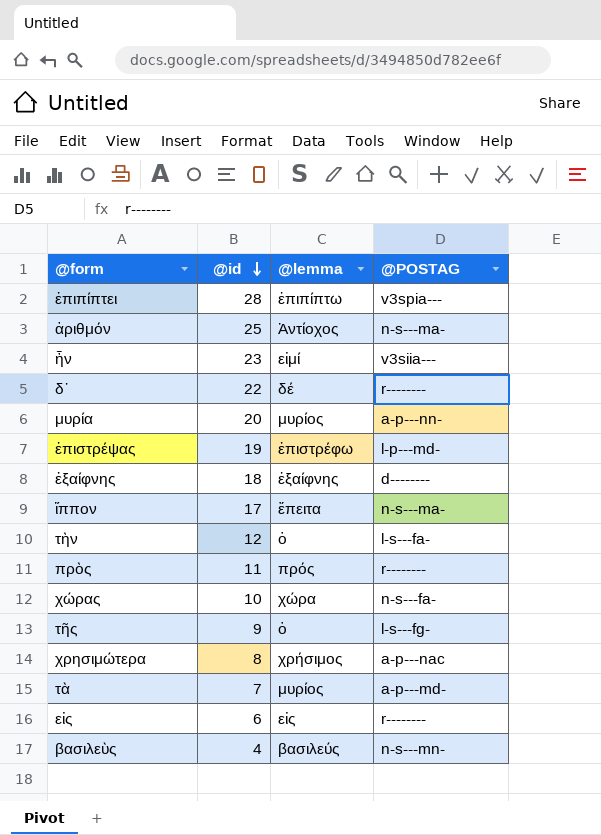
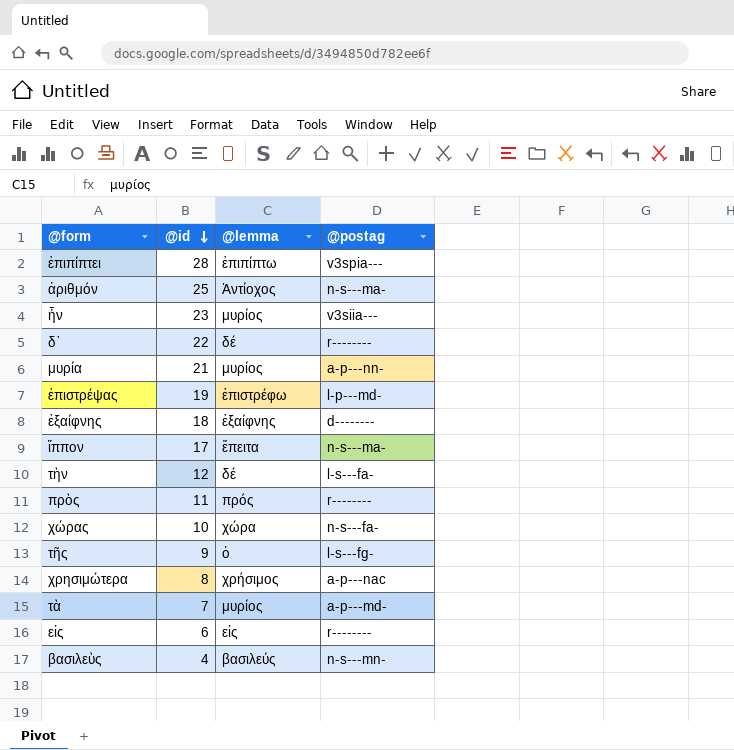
column name: @POSTAG -> @postag
ἦν | @lemma: εἰμί -> μυρίος
μυρία | @id: 20 -> 21
τὴν | @lemma: ὁ -> δέ

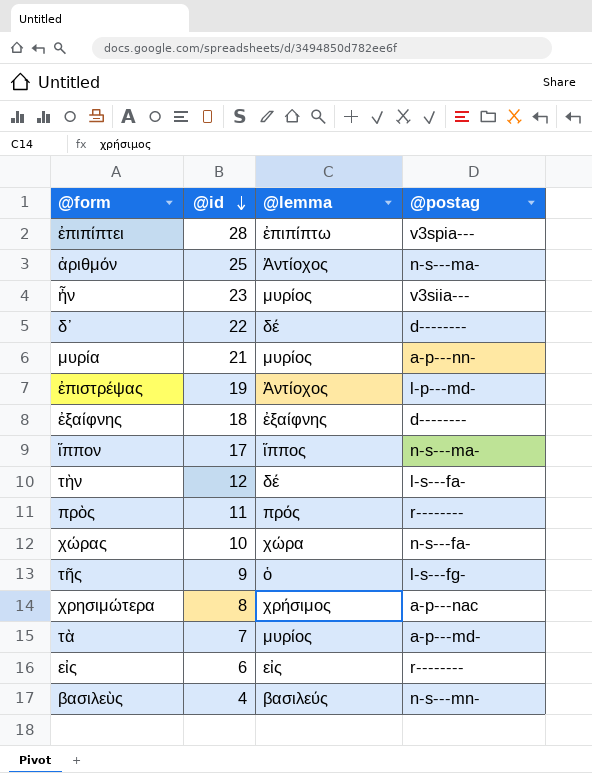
δ᾽ | @postag: r-------- -> d--------
ἐπιστρέψας | @lemma: ἐπιστρέφω -> Ἀντίοχος
ἵππον | @lemma: ἔπειτα -> ἵππος

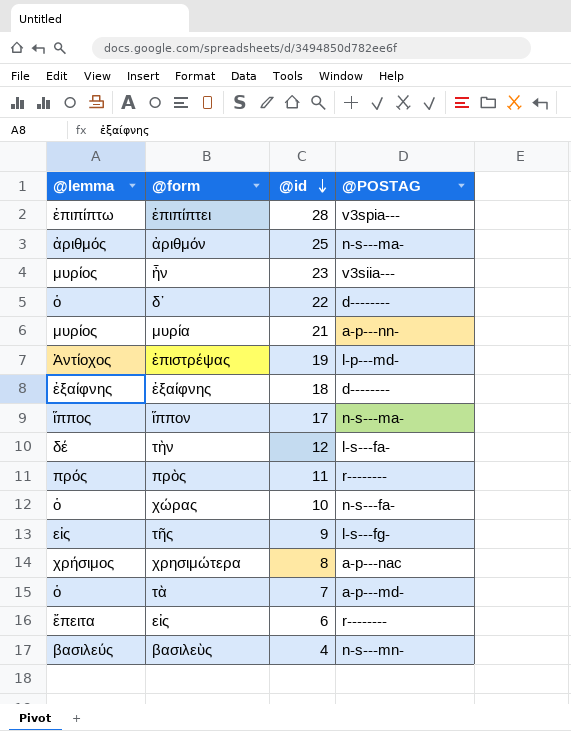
column @lemma | position: 3 -> 1
column name: @postag -> @POSTAG
ἀριθμόν | @lemma: Ἀντίοχος -> ἀριθμός
δ᾽ | @lemma: δέ -> ὁ
χώρας | @lemma: χώρα -> ὁ
τῆς | @lemma: ὁ -> εἰς
τὰ | @lemma: μυρίος -> ὁ
εἰς | @lemma: εἰς -> ἔπειτα

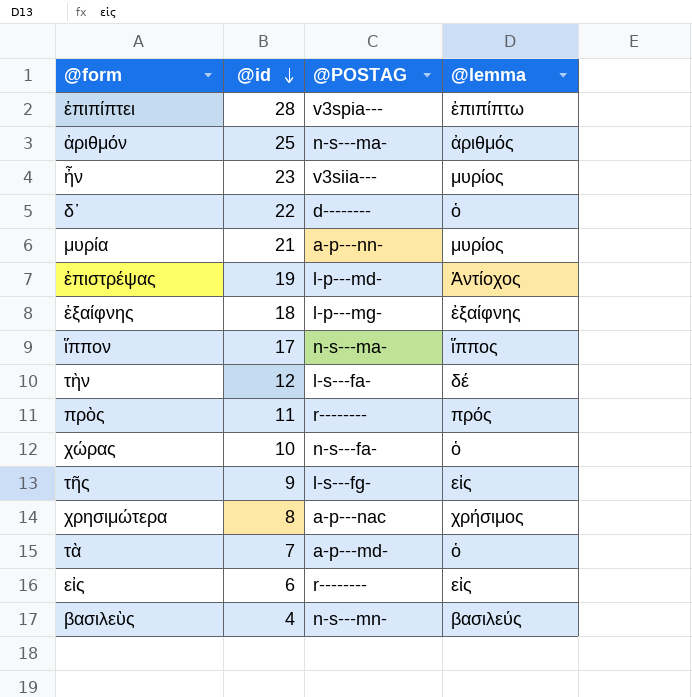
column @lemma | position: 1 -> 4
ἐξαίφνης | @POSTAG: d-------- -> l-p---mg-
εἰς | @lemma: ἔπειτα -> εἰς

